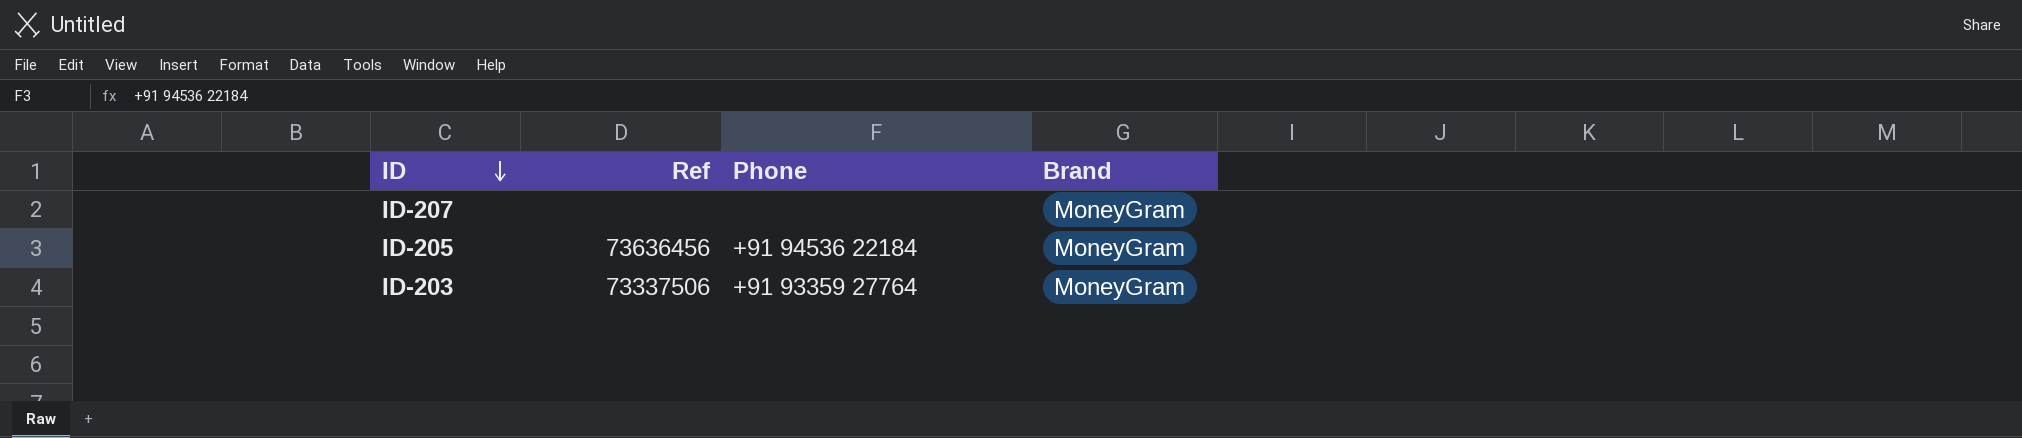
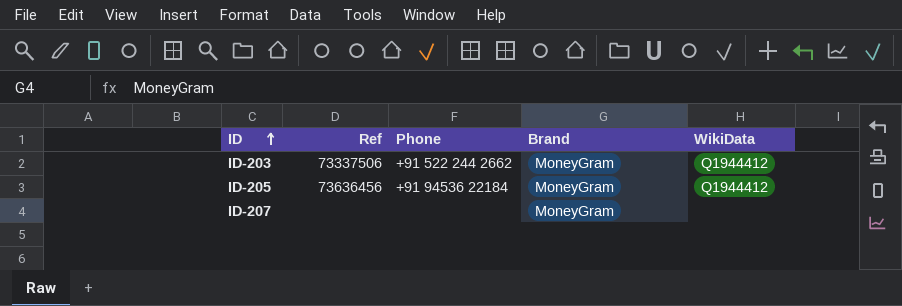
row order: ID descending -> ID ascending
column WikiData | position: none -> 5
ID-203 | Phone: +91 93359 27764 -> +91 522 244 2662

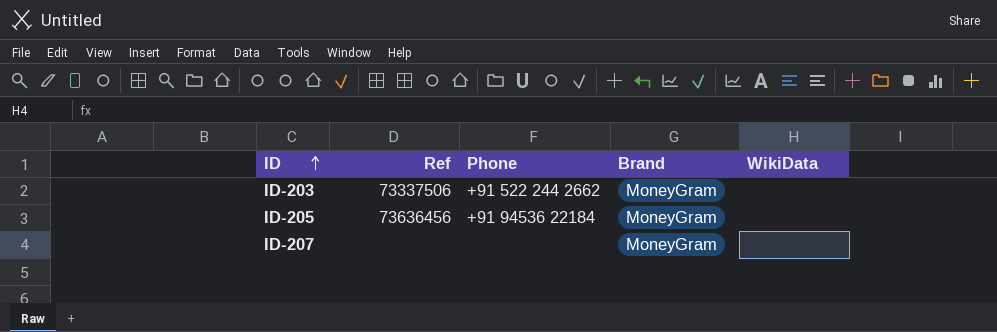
ID-203 | WikiData: Q1944412 -> none
ID-205 | WikiData: Q1944412 -> none

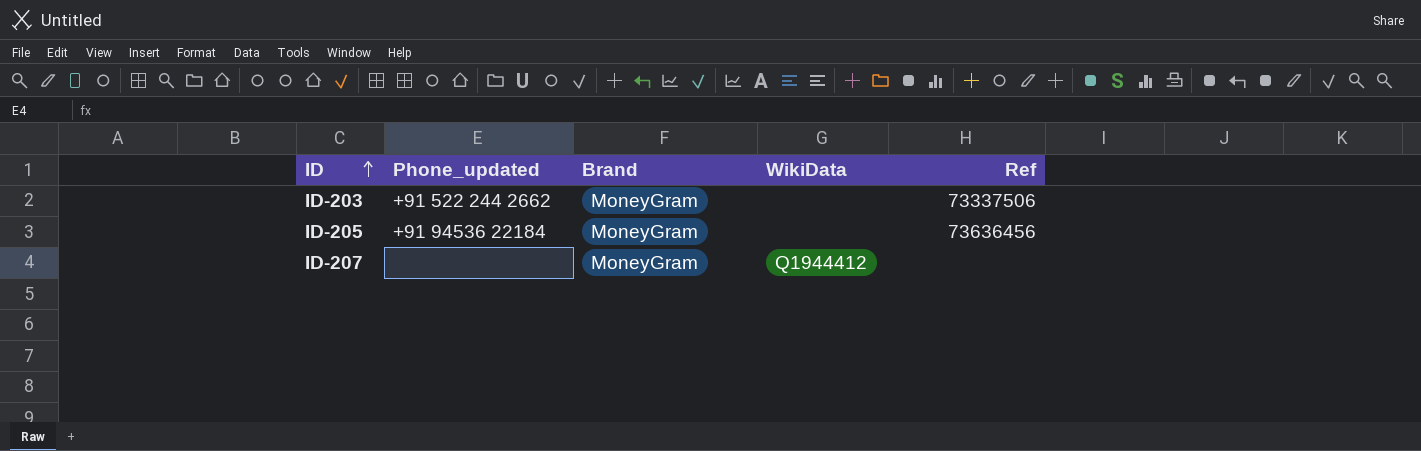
column name: Phone -> Phone_updated
column Ref | position: 2 -> 5
ID-207 | WikiData: none -> Q1944412

